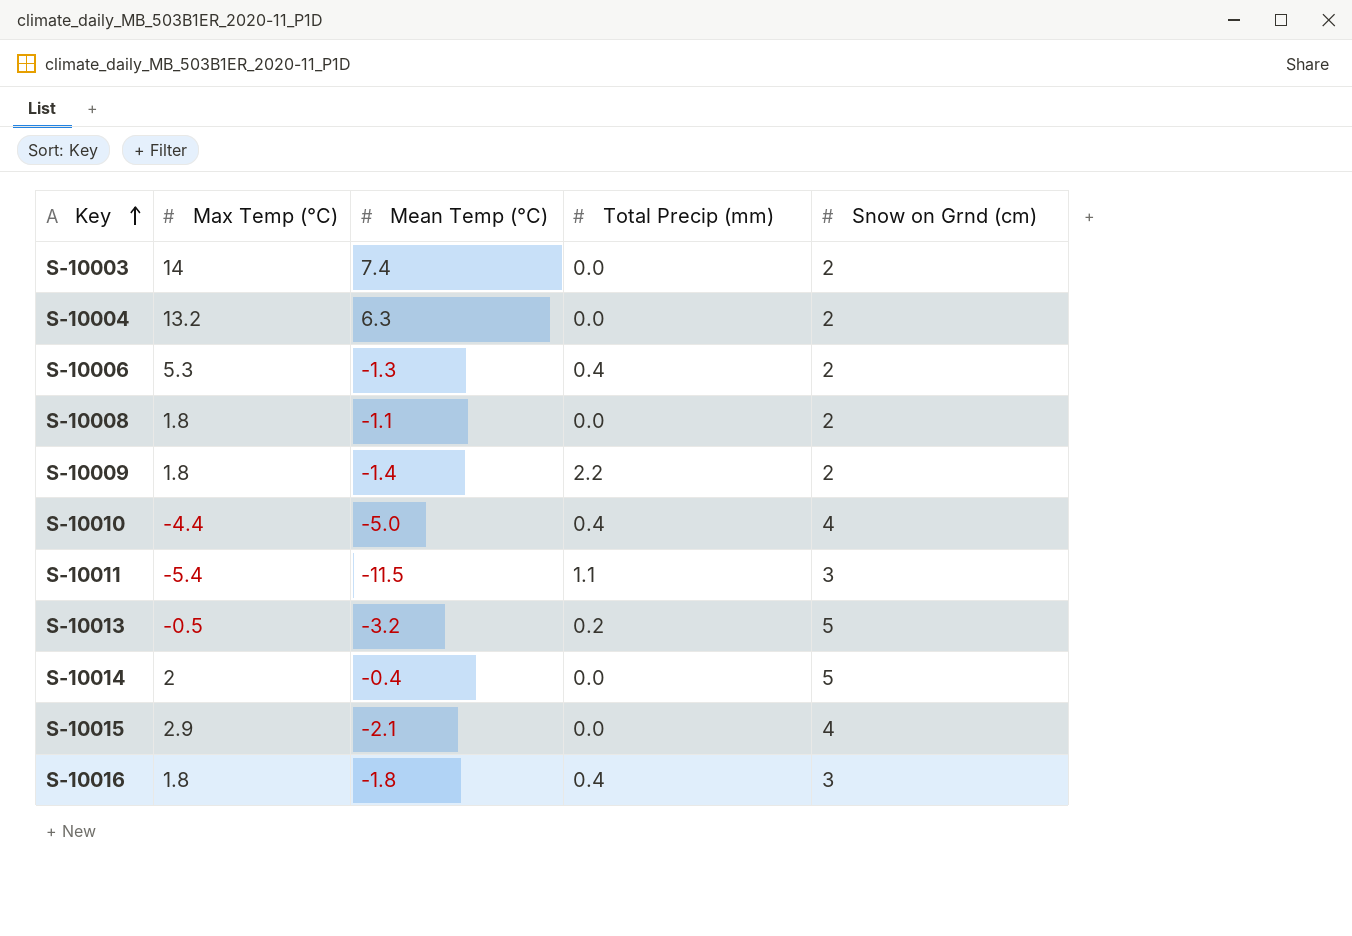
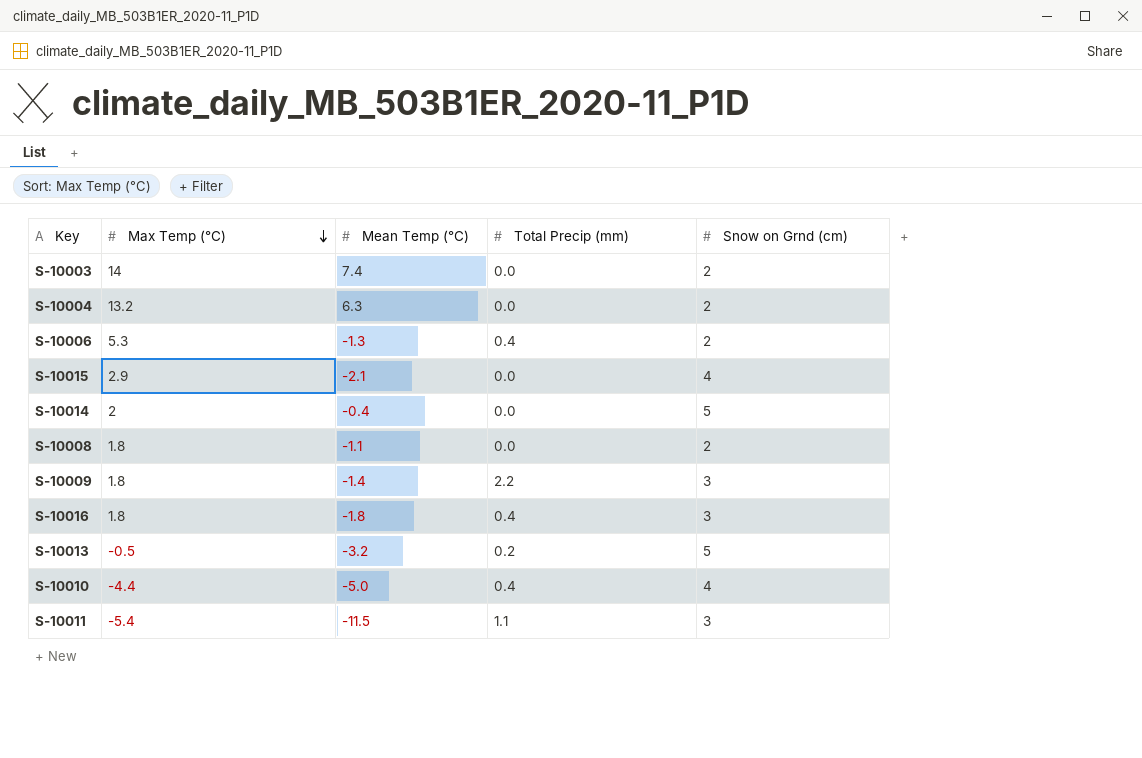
row order: Key ascending -> Max Temp (°C) descending
S-10009 | Snow on Grnd (cm): 2 -> 3

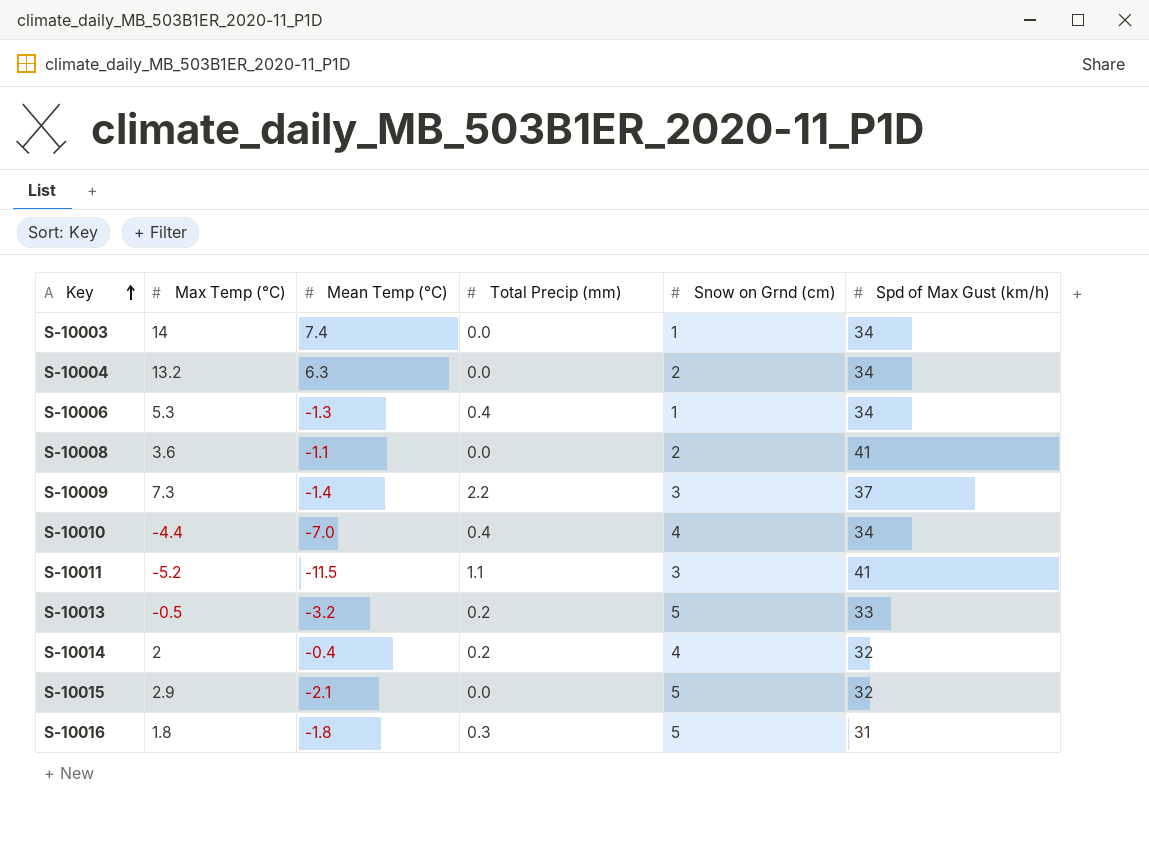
row order: Max Temp (°C) descending -> Key ascending
column Spd of Max Gust (km/h) | position: none -> 6
S-10003 | Snow on Grnd (cm): 2 -> 1
S-10006 | Snow on Grnd (cm): 2 -> 1
S-10008 | Max Temp (°C): 1.8 -> 3.6
S-10009 | Max Temp (°C): 1.8 -> 7.3
S-10010 | Mean Temp (°C): -5.0 -> -7.0
S-10011 | Max Temp (°C): -5.4 -> -5.2
S-10014 | Total Precip (mm): 0.0 -> 0.2
S-10014 | Snow on Grnd (cm): 5 -> 4
S-10015 | Snow on Grnd (cm): 4 -> 5
S-10016 | Total Precip (mm): 0.4 -> 0.3
S-10016 | Snow on Grnd (cm): 3 -> 5

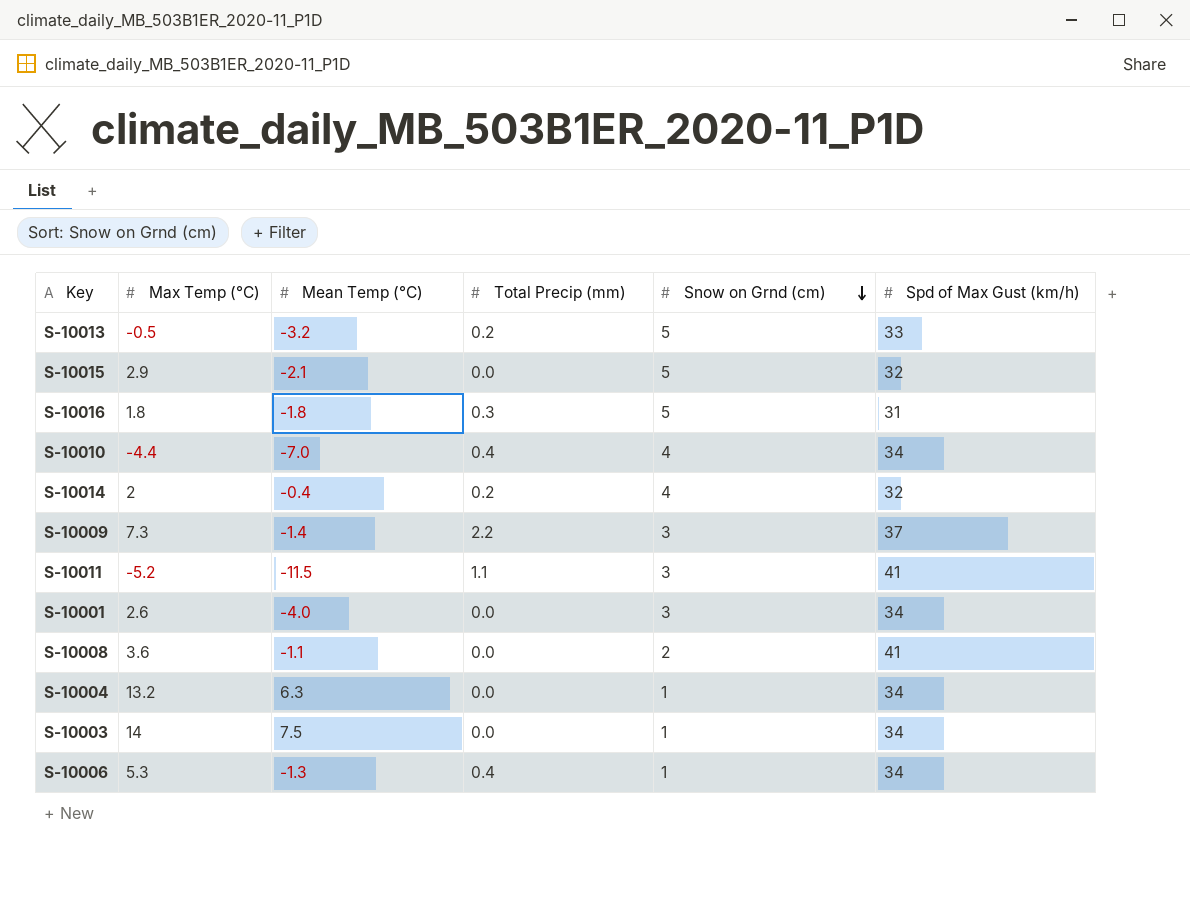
row order: Key ascending -> Snow on Grnd (cm) descending
row S-10001: none -> 2.6 | -4.0 | 0.0 | 3 | 34
S-10004 | Snow on Grnd (cm): 2 -> 1
S-10003 | Mean Temp (°C): 7.4 -> 7.5

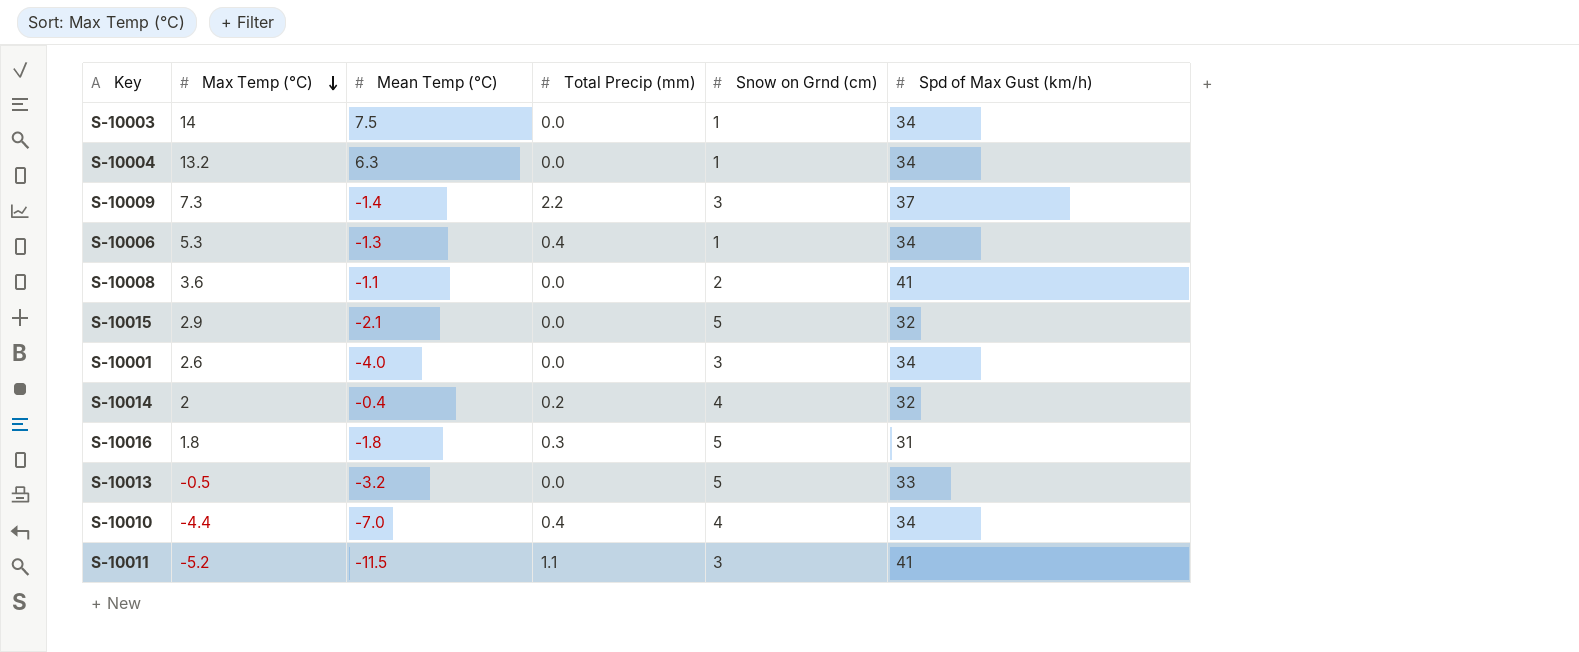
row order: Snow on Grnd (cm) descending -> Max Temp (°C) descending
S-10013 | Total Precip (mm): 0.2 -> 0.0

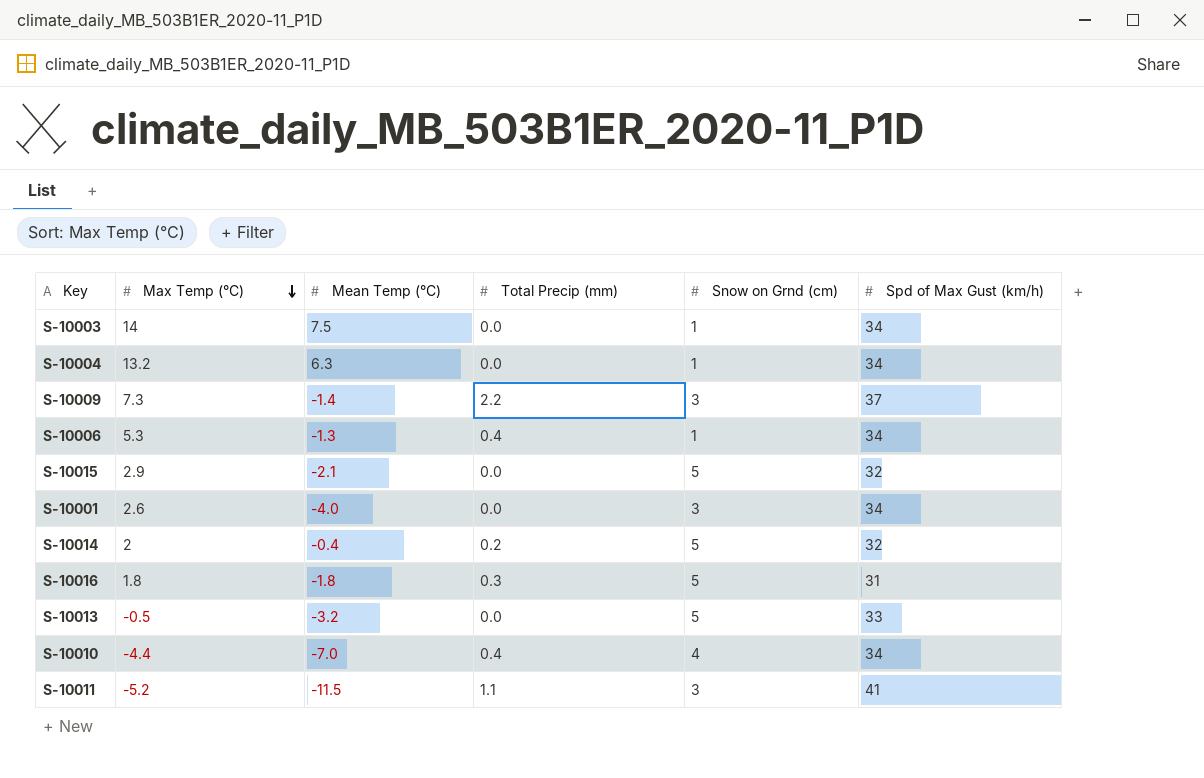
row S-10008: 3.6 | -1.1 | 0.0 | 2 | 41 -> none
S-10014 | Snow on Grnd (cm): 4 -> 5

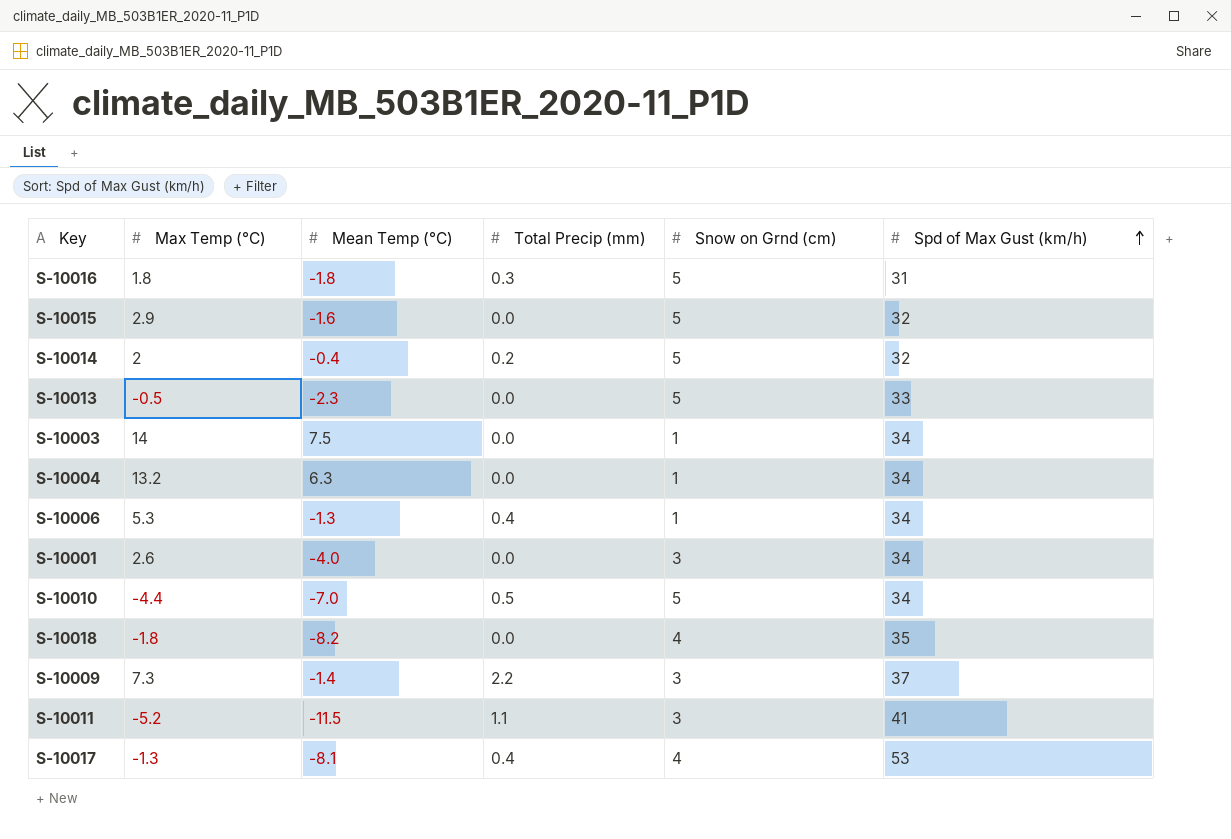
row order: Max Temp (°C) descending -> Spd of Max Gust (km/h) ascending
S-10015 | Mean Temp (°C): -2.1 -> -1.6
S-10013 | Mean Temp (°C): -3.2 -> -2.3
S-10010 | Total Precip (mm): 0.4 -> 0.5
S-10010 | Snow on Grnd (cm): 4 -> 5
row S-10018: none -> -1.8 | -8.2 | 0.0 | 4 | 35
row S-10017: none -> -1.3 | -8.1 | 0.4 | 4 | 53

